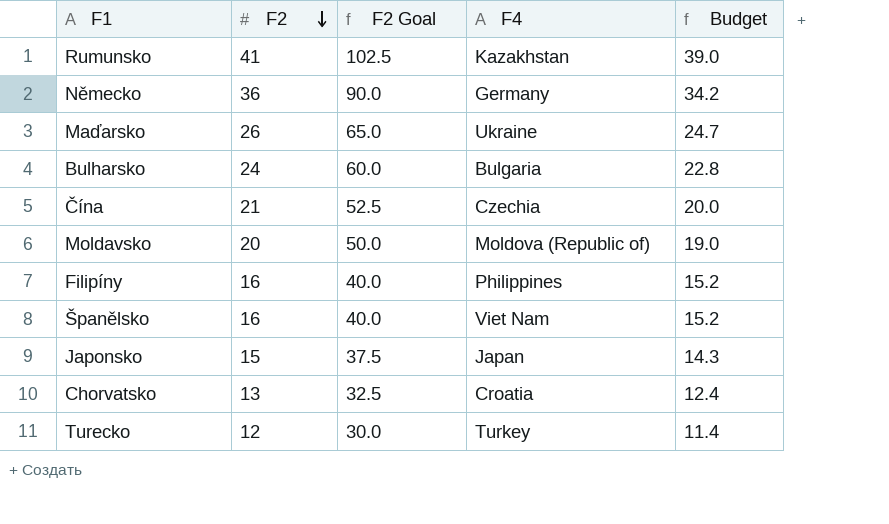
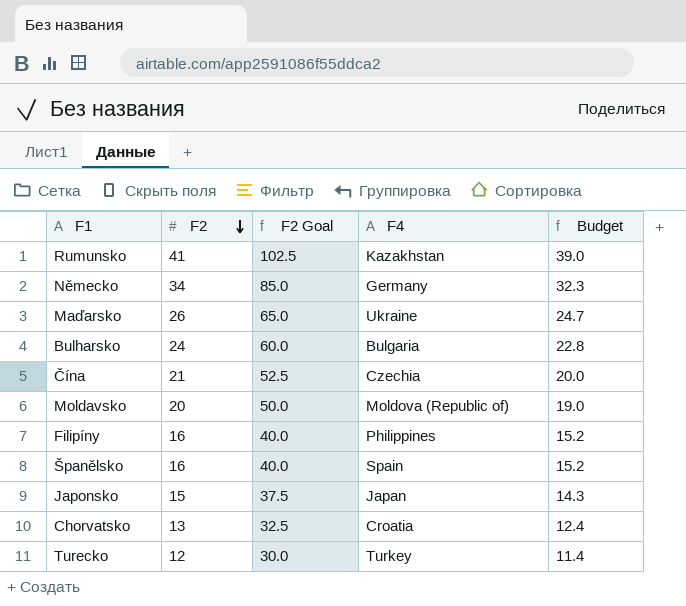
Německo | F2: 36 -> 34
Německo | F2 Goal: 90.0 -> 85.0
Německo | Budget: 34.2 -> 32.3
Španělsko | F4: Viet Nam -> Spain

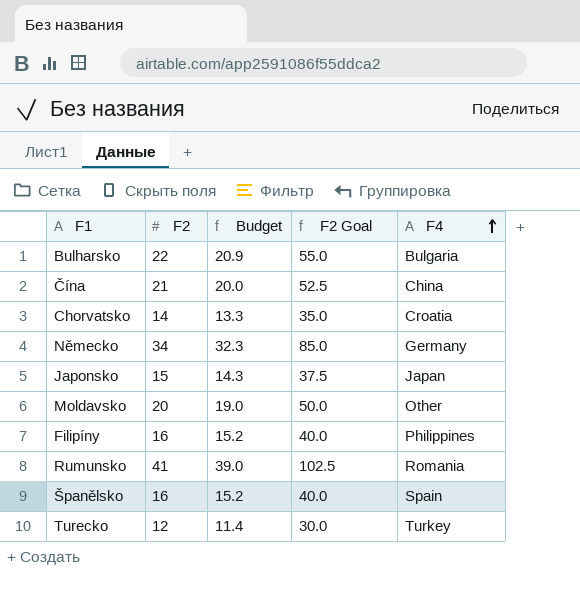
row order: F2 descending -> F4 ascending
column Budget | position: 5 -> 3
row Maďarsko: 26 | 65.0 | Ukraine | 24.7 -> none
Bulharsko | F2: 24 -> 22
Bulharsko | Budget: 22.8 -> 20.9
Bulharsko | F2 Goal: 60.0 -> 55.0
Čína | F4: Czechia -> China
Chorvatsko | F2: 13 -> 14
Chorvatsko | Budget: 12.4 -> 13.3
Chorvatsko | F2 Goal: 32.5 -> 35.0
Moldavsko | F4: Moldova (Republic of) -> Other
Rumunsko | F4: Kazakhstan -> Romania

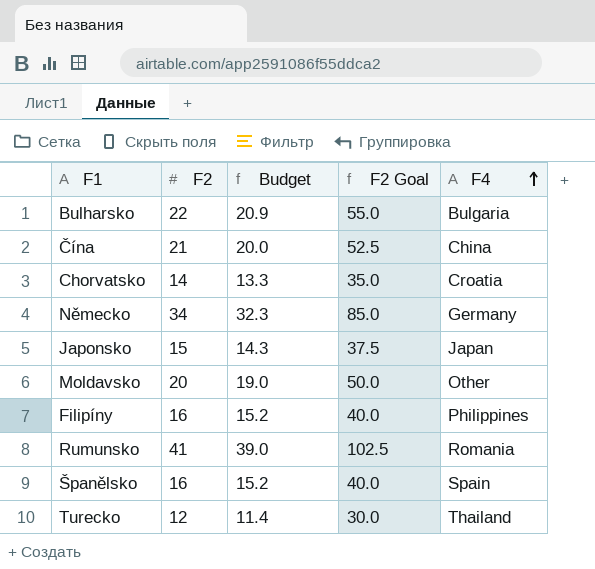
Turecko | F4: Turkey -> Thailand

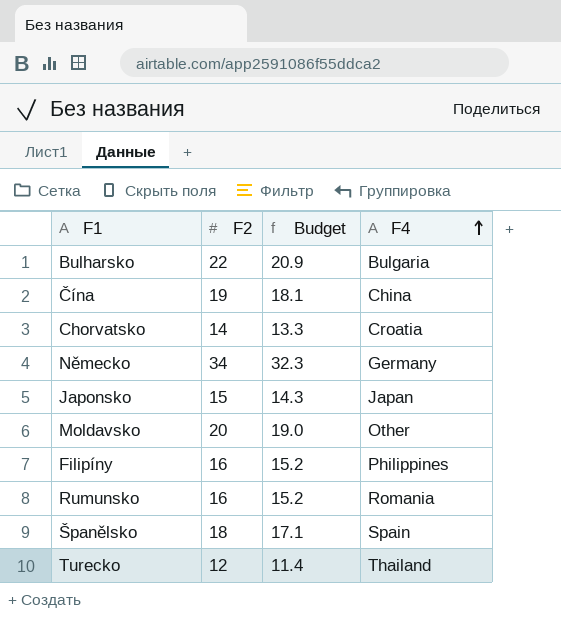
column F2 Goal | formula: [F2] * 2.5 -> none
Čína | F2: 21 -> 19
Čína | Budget: 20.0 -> 18.1
Rumunsko | F2: 41 -> 16
Rumunsko | Budget: 39.0 -> 15.2
Španělsko | F2: 16 -> 18
Španělsko | Budget: 15.2 -> 17.1

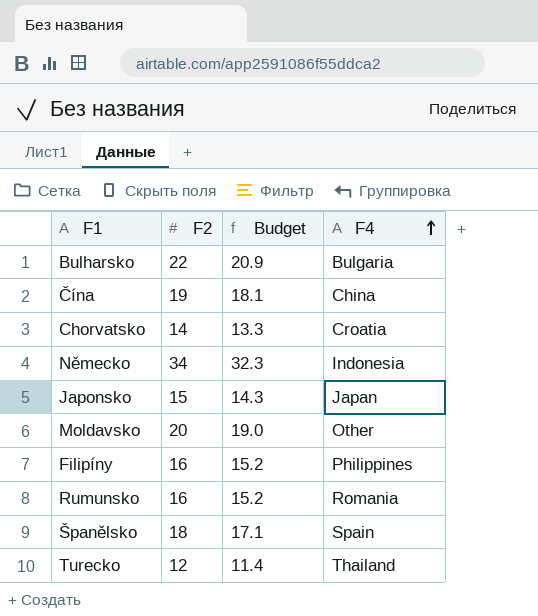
Německo | F4: Germany -> Indonesia

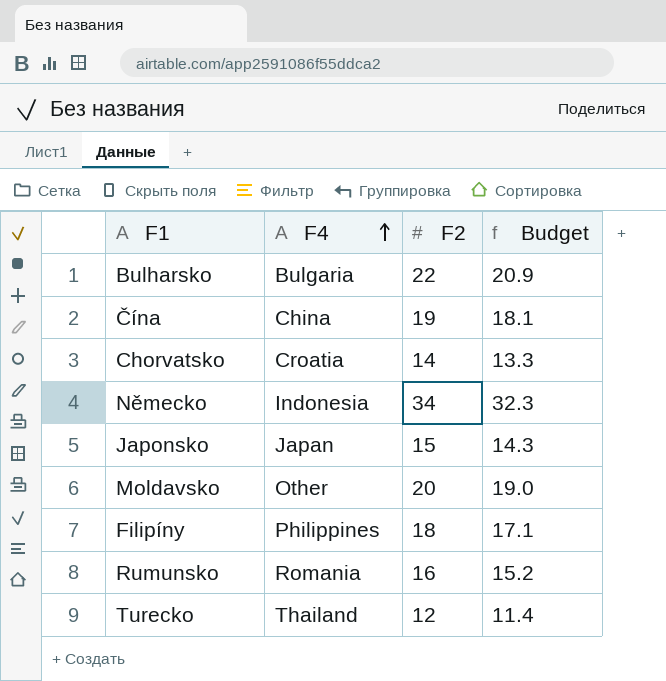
column F4 | position: 4 -> 2
row Španělsko: 18 | 17.1 | Spain -> none
Filipíny | F2: 16 -> 18
Filipíny | Budget: 15.2 -> 17.1

